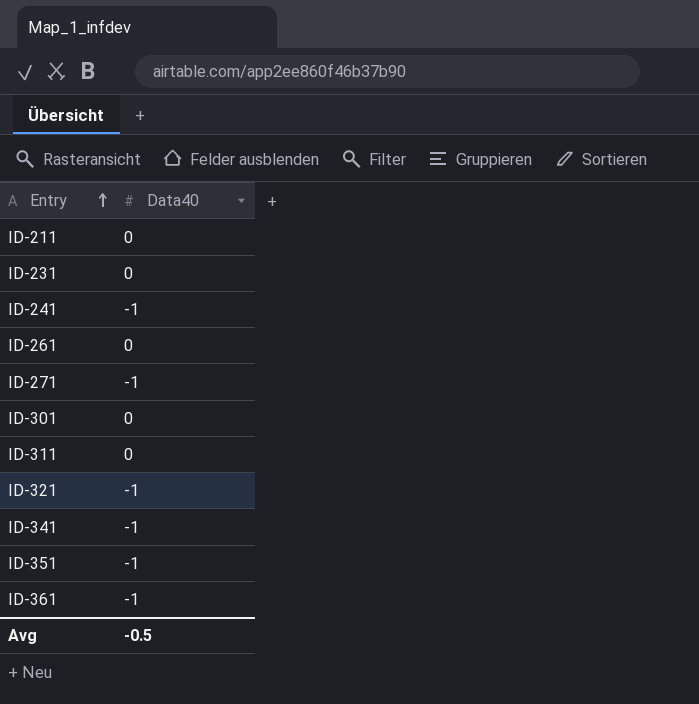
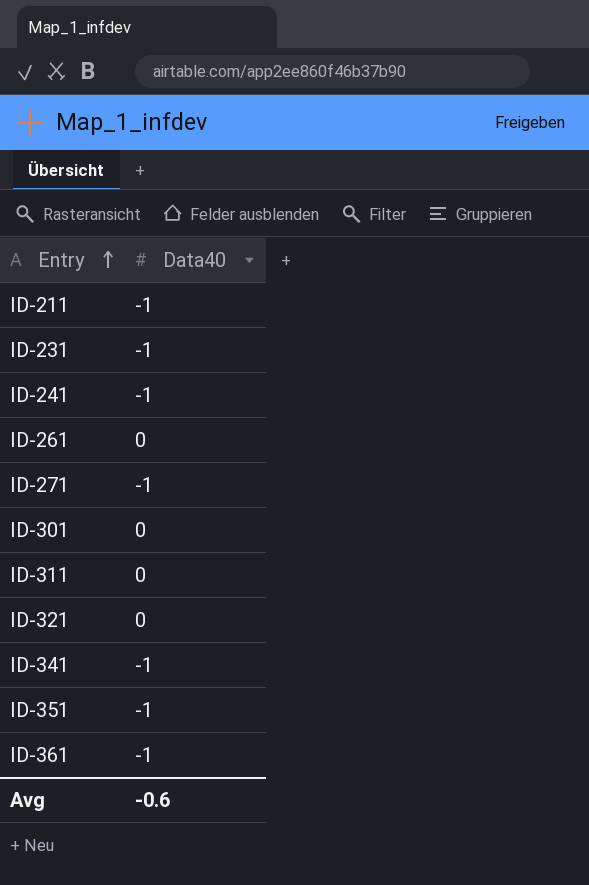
ID-211 | Data40: 0 -> -1
ID-231 | Data40: 0 -> -1
ID-321 | Data40: -1 -> 0
Avg | Data40: -0.5 -> -0.6

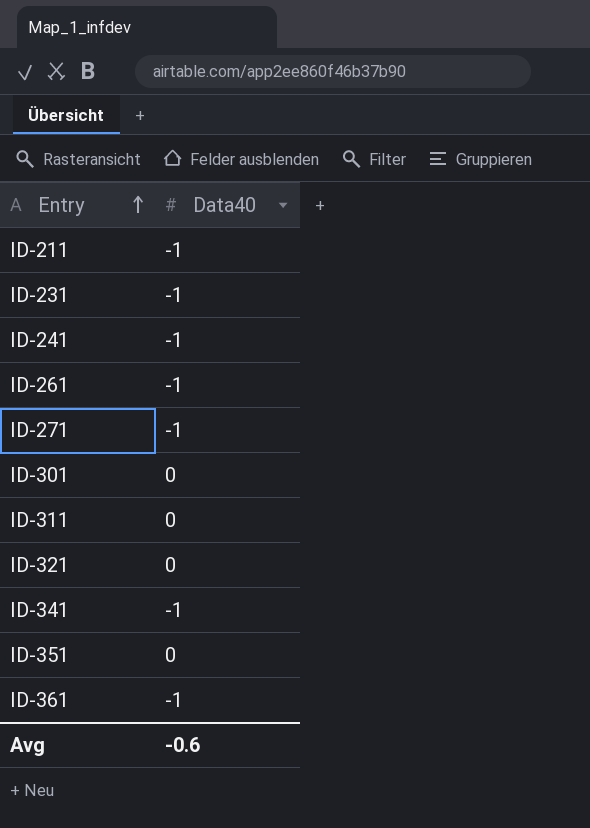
ID-261 | Data40: 0 -> -1
ID-351 | Data40: -1 -> 0

